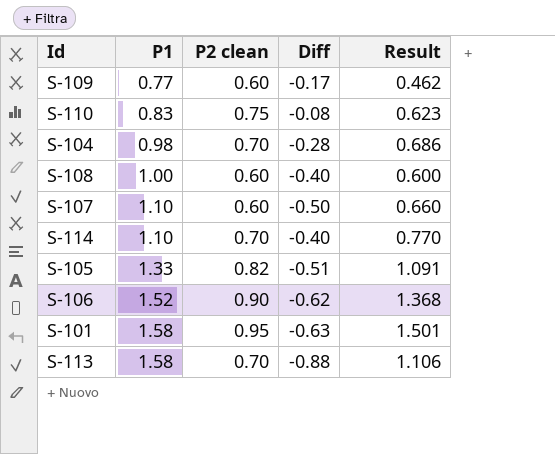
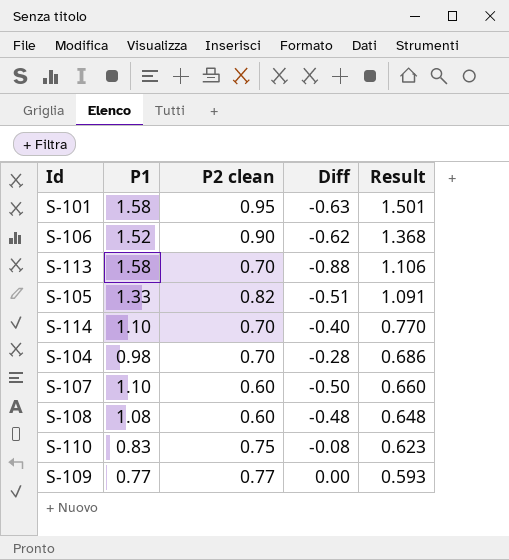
row order: P1 ascending -> Result descending
S-108 | P1: 1.00 -> 1.08
S-108 | Diff: -0.40 -> -0.48
S-108 | Result: 0.600 -> 0.648
S-109 | P2 clean: 0.60 -> 0.77
S-109 | Diff: -0.17 -> 0.00
S-109 | Result: 0.462 -> 0.593

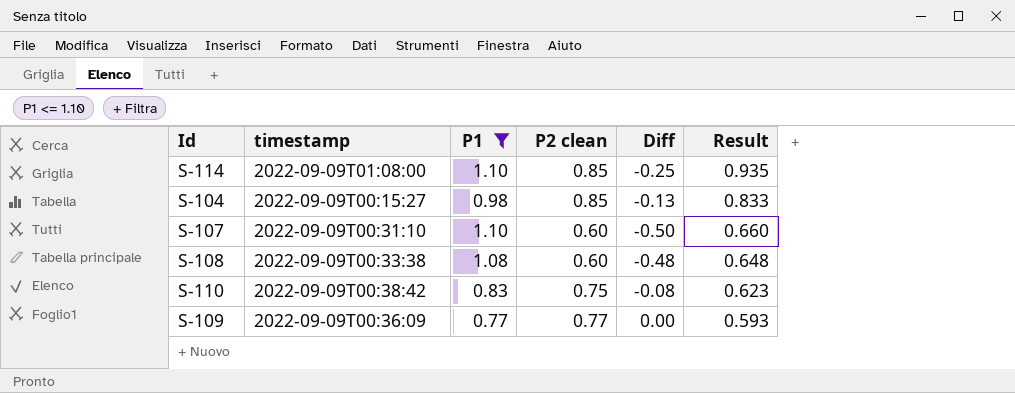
filter: none -> P1 <= 1.10
column timestamp | position: none -> 2
S-114 | P2 clean: 0.70 -> 0.85
S-114 | Diff: -0.40 -> -0.25
S-114 | Result: 0.770 -> 0.935
S-104 | P2 clean: 0.70 -> 0.85
S-104 | Diff: -0.28 -> -0.13
S-104 | Result: 0.686 -> 0.833

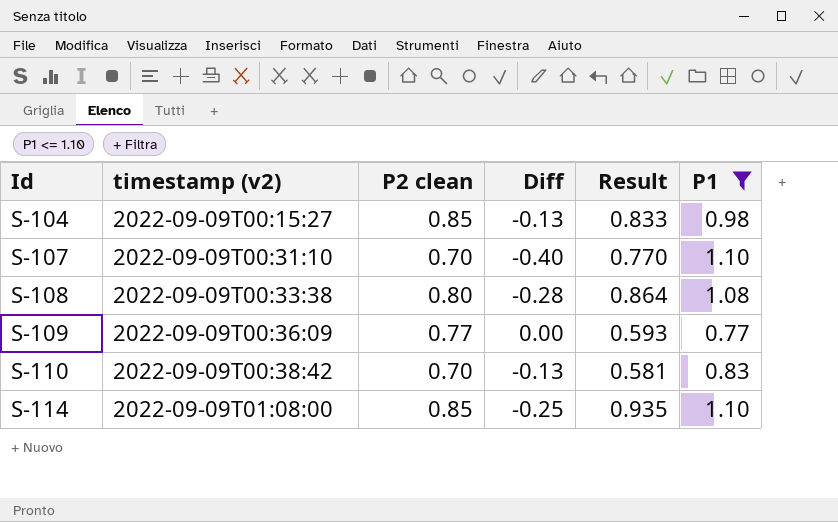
row order: Result descending -> Id ascending
column name: timestamp -> timestamp (v2)
column P1 | position: 3 -> 6
S-107 | P2 clean: 0.60 -> 0.70
S-107 | Diff: -0.50 -> -0.40
S-107 | Result: 0.660 -> 0.770
S-108 | P2 clean: 0.60 -> 0.80
S-108 | Diff: -0.48 -> -0.28
S-108 | Result: 0.648 -> 0.864
S-110 | P2 clean: 0.75 -> 0.70
S-110 | Diff: -0.08 -> -0.13
S-110 | Result: 0.623 -> 0.581

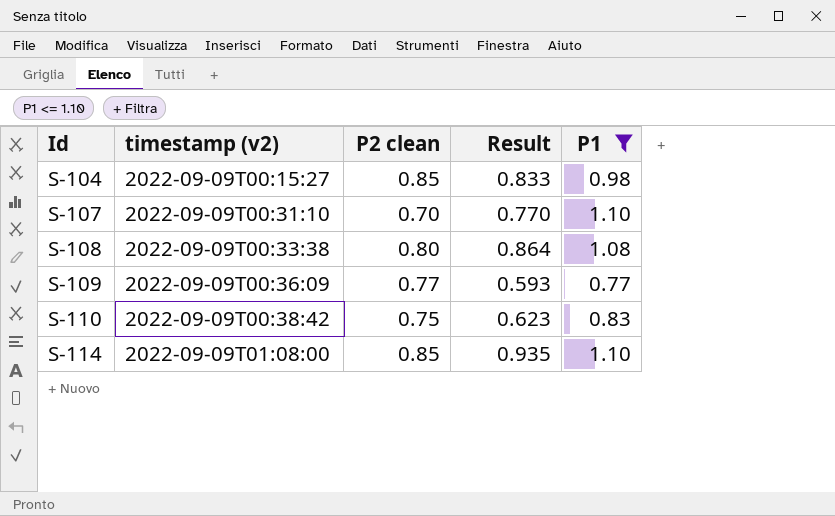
column Diff | formula: [P2 clean] - [P1] -> none
S-110 | P2 clean: 0.70 -> 0.75
S-110 | Result: 0.581 -> 0.623

